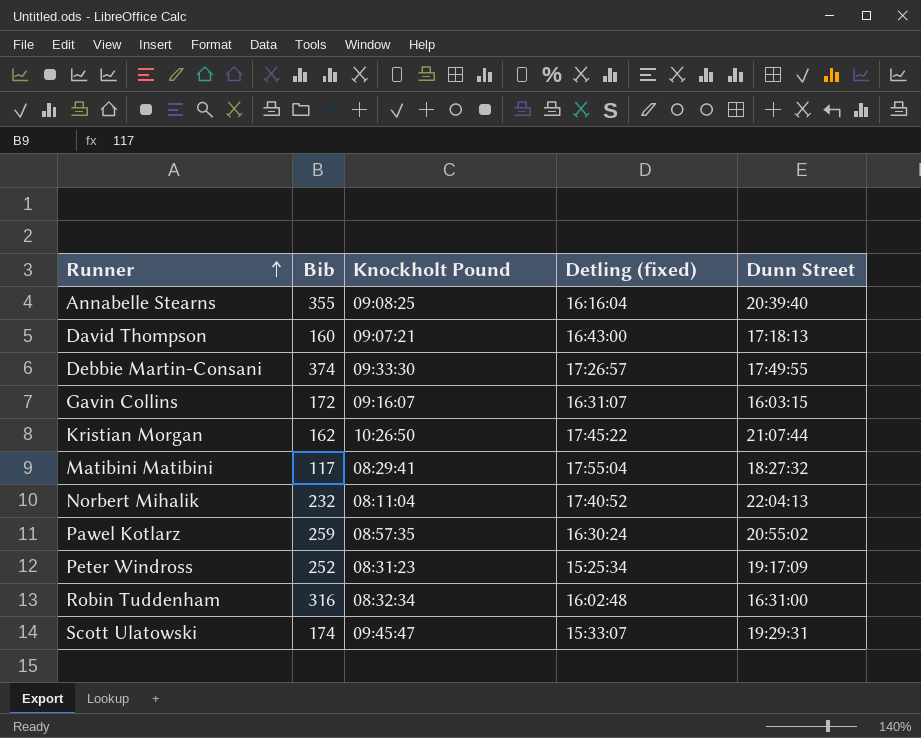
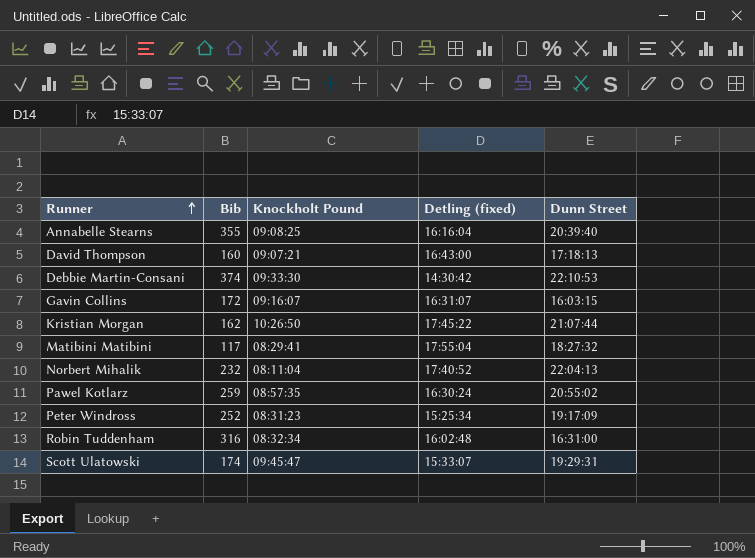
Debbie Martin-Consani | Detling (fixed): 17:26:57 -> 14:30:42
Debbie Martin-Consani | Dunn Street: 17:49:55 -> 22:10:53

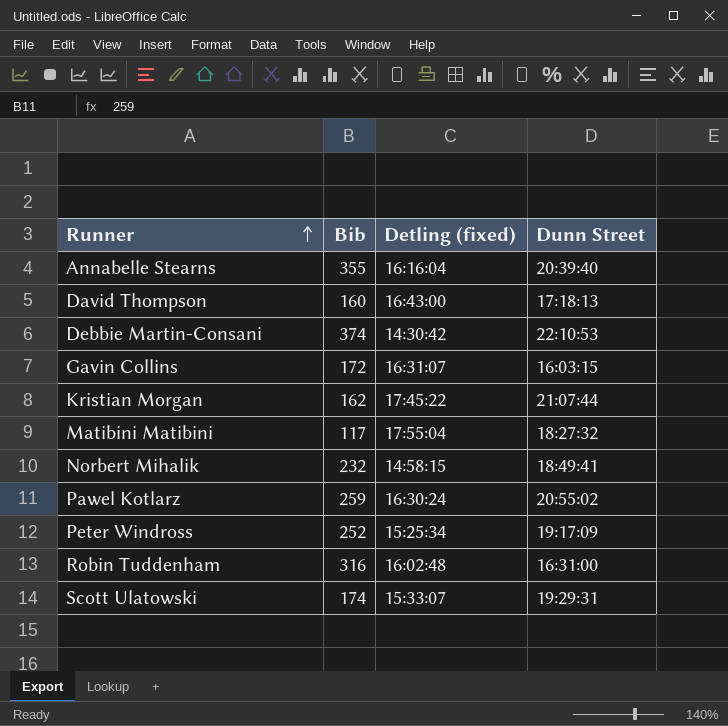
column Knockholt Pound | position: 3 -> none
Norbert Mihalik | Detling (fixed): 17:40:52 -> 14:58:15
Norbert Mihalik | Dunn Street: 22:04:13 -> 18:49:41

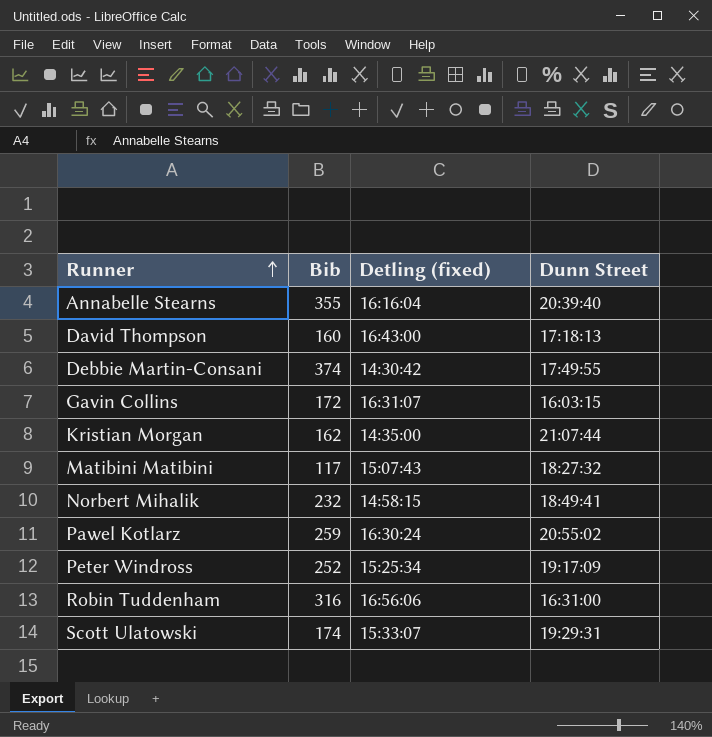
Debbie Martin-Consani | Dunn Street: 22:10:53 -> 17:49:55
Kristian Morgan | Detling (fixed): 17:45:22 -> 14:35:00
Matibini Matibini | Detling (fixed): 17:55:04 -> 15:07:43
Robin Tuddenham | Detling (fixed): 16:02:48 -> 16:56:06

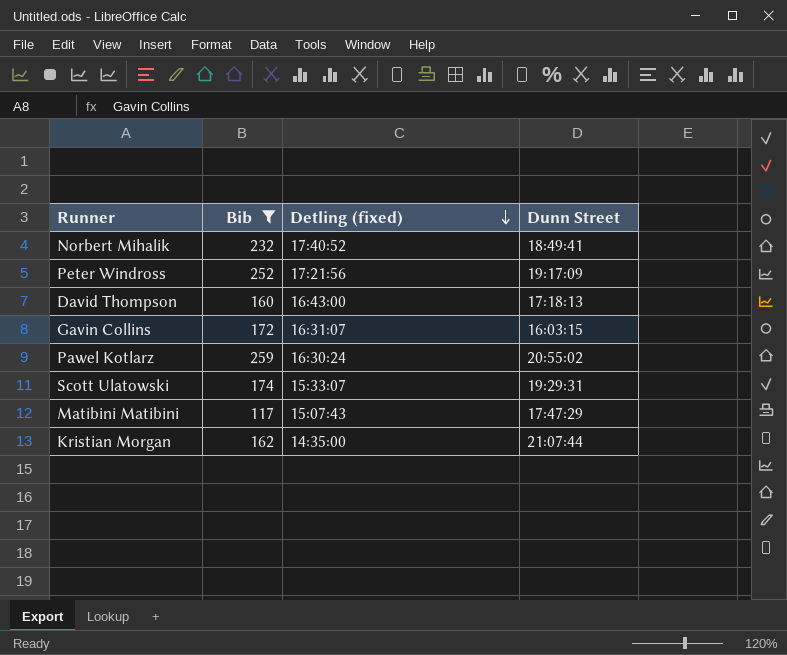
filter: none -> Bib <= 259
row order: Runner ascending -> Detling (fixed) descending
Norbert Mihalik | Detling (fixed): 14:58:15 -> 17:40:52
Peter Windross | Detling (fixed): 15:25:34 -> 17:21:56
Matibini Matibini | Dunn Street: 18:27:32 -> 17:47:29

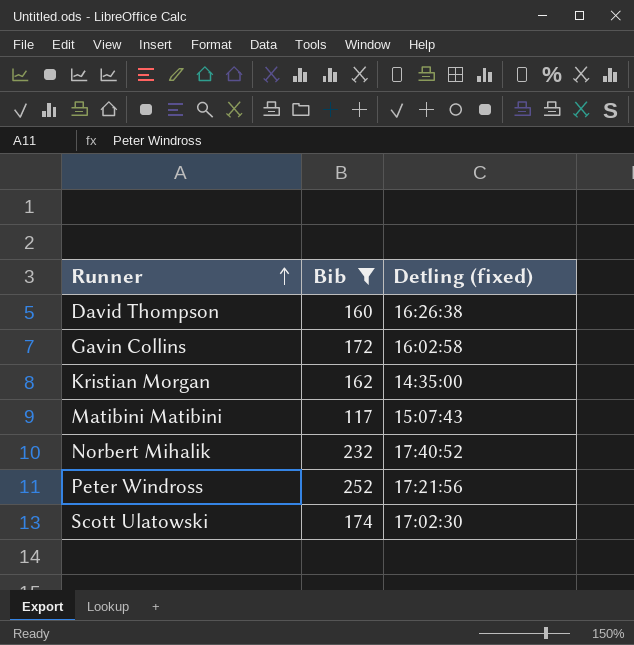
row order: Detling (fixed) descending -> Runner ascending
column Dunn Street | position: 4 -> none
row Pawel Kotlarz: 259 | 16:30:24 | 20:55:02 -> none
David Thompson | Detling (fixed): 16:43:00 -> 16:26:38
Gavin Collins | Detling (fixed): 16:31:07 -> 16:02:58
Scott Ulatowski | Detling (fixed): 15:33:07 -> 17:02:30

